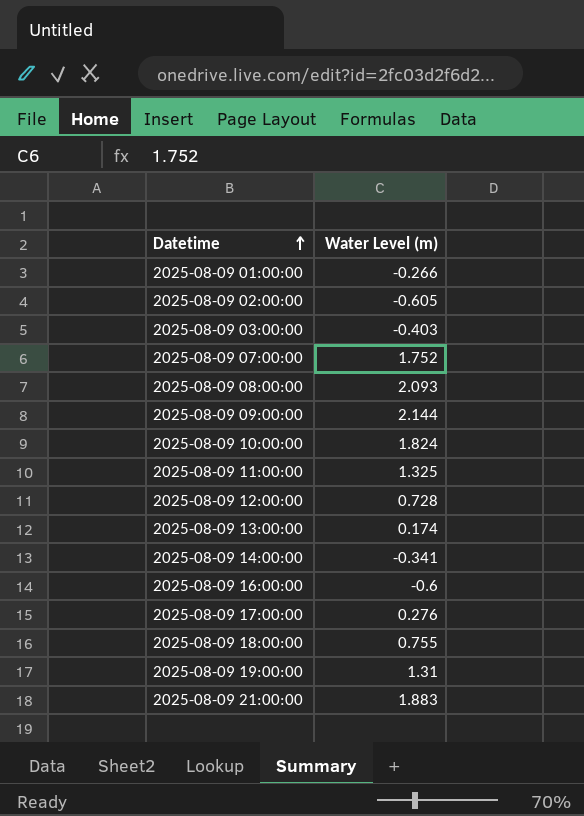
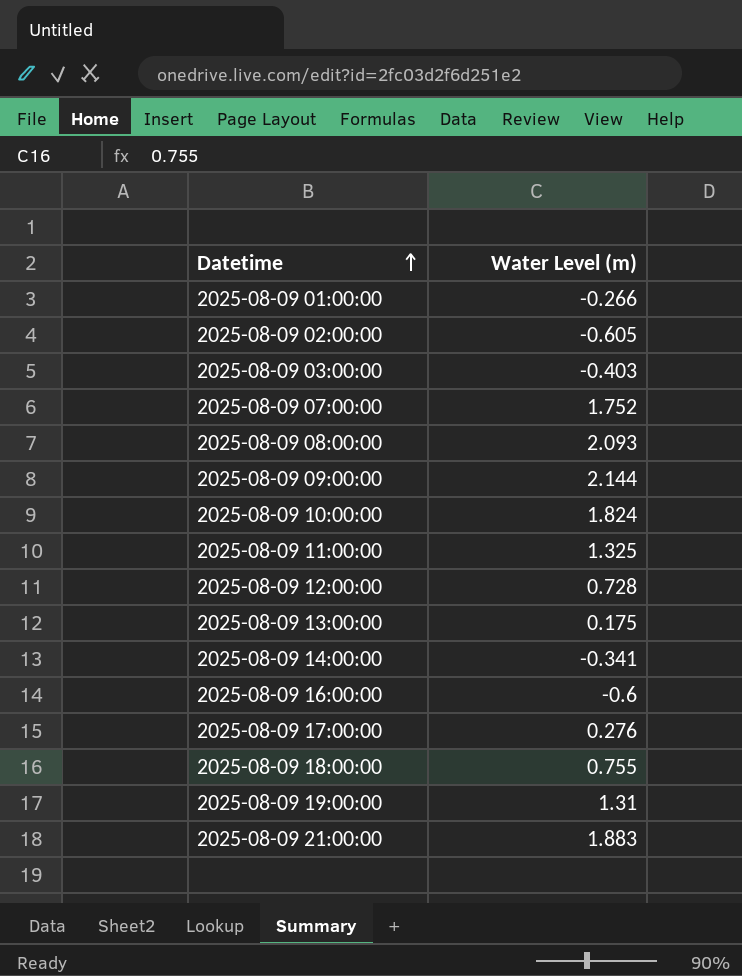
2025-08-09 13:00:00 | Water Level (m): 0.174 -> 0.175

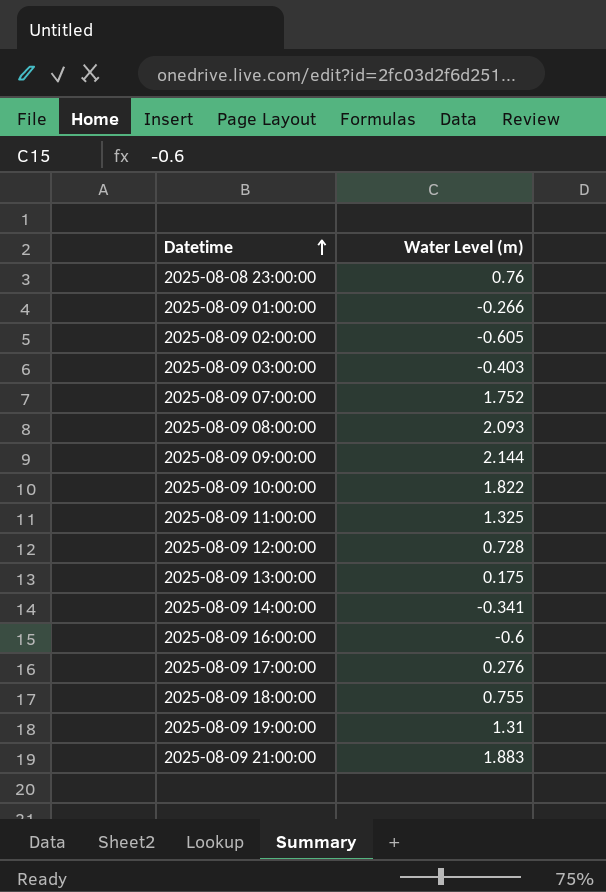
row 2025-08-08 23:00:00: none -> 0.76
2025-08-09 10:00:00 | Water Level (m): 1.824 -> 1.822

